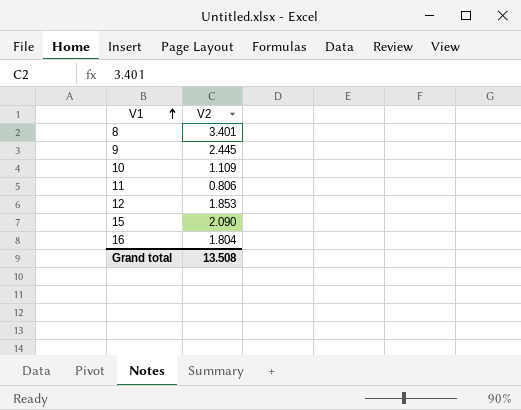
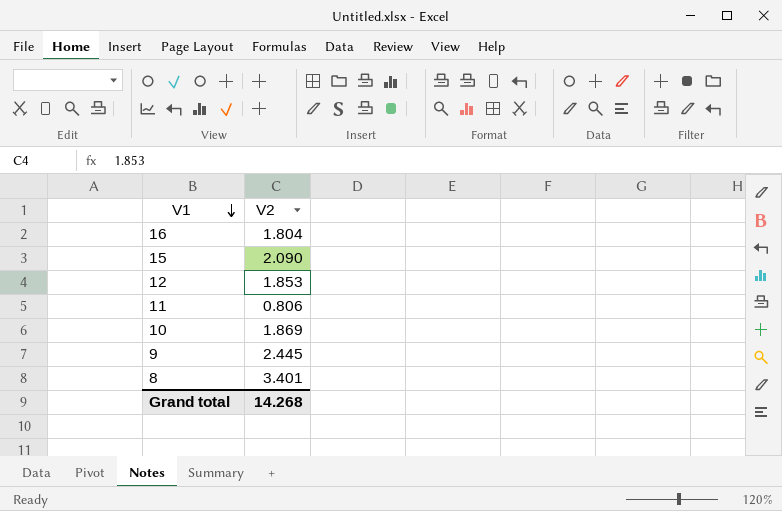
row order: V1 ascending -> V1 descending
10 | V2: 1.109 -> 1.869
Grand total | V2: 13.508 -> 14.268

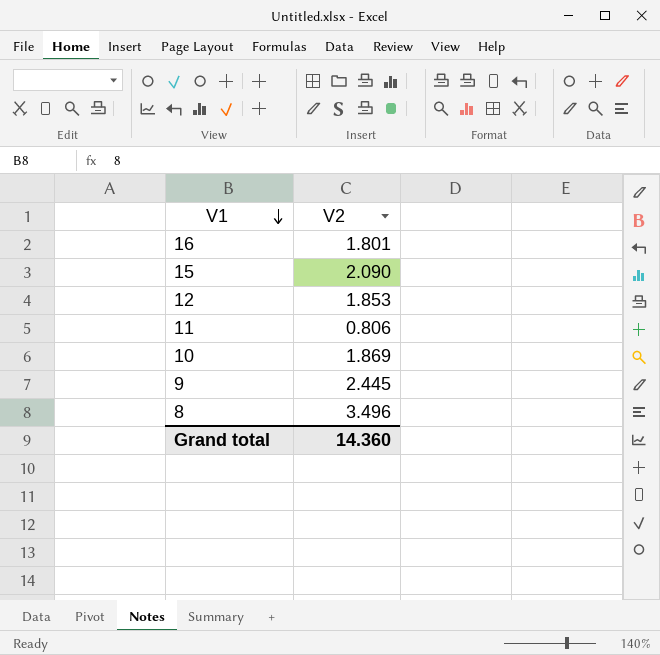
16 | V2: 1.804 -> 1.801
8 | V2: 3.401 -> 3.496
Grand total | V2: 14.268 -> 14.360

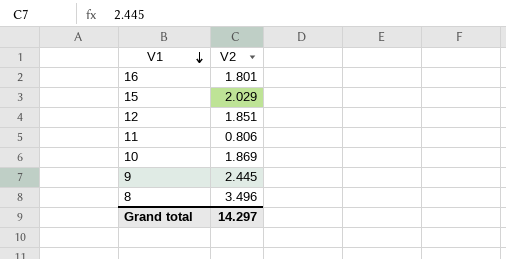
15 | V2: 2.090 -> 2.029
12 | V2: 1.853 -> 1.851
Grand total | V2: 14.360 -> 14.297

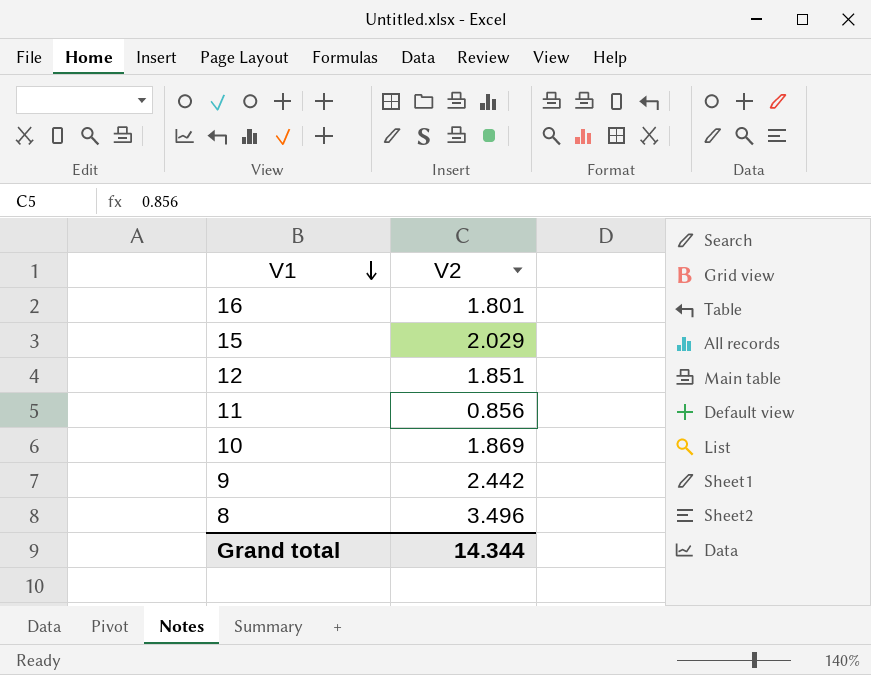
11 | V2: 0.806 -> 0.856
9 | V2: 2.445 -> 2.442
Grand total | V2: 14.297 -> 14.344

